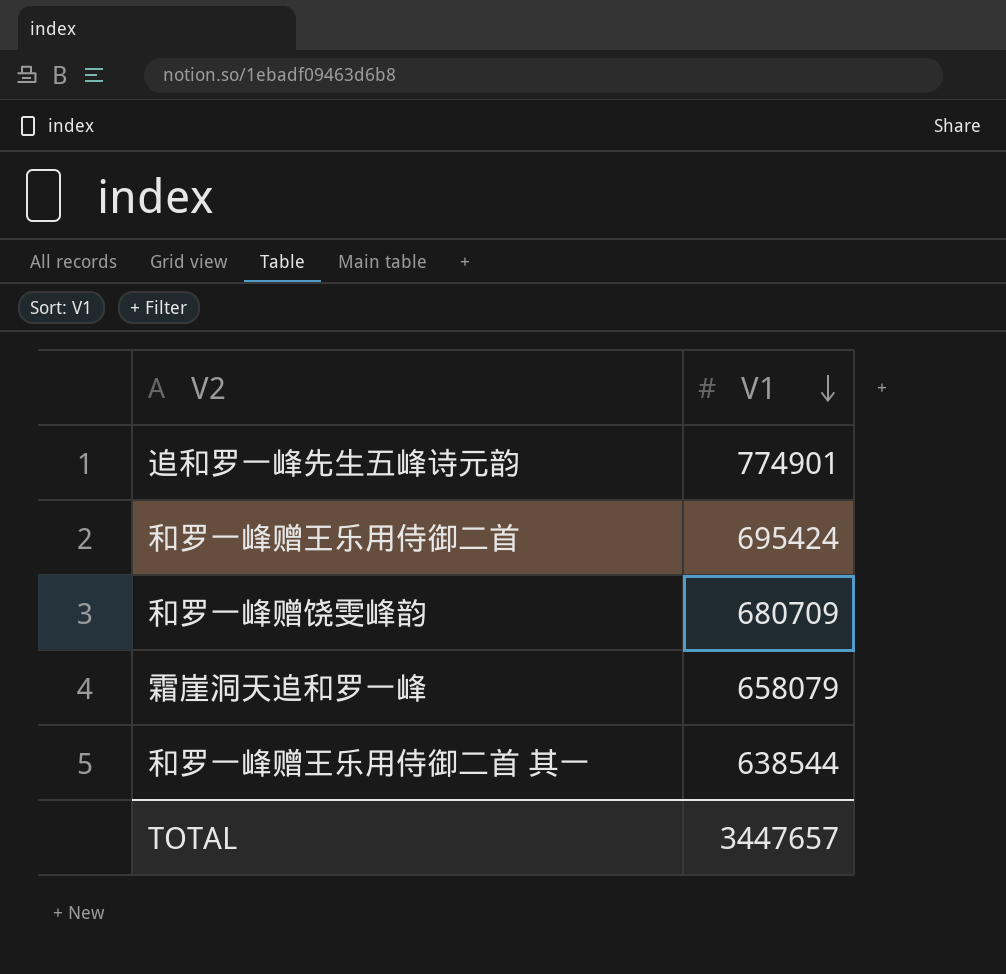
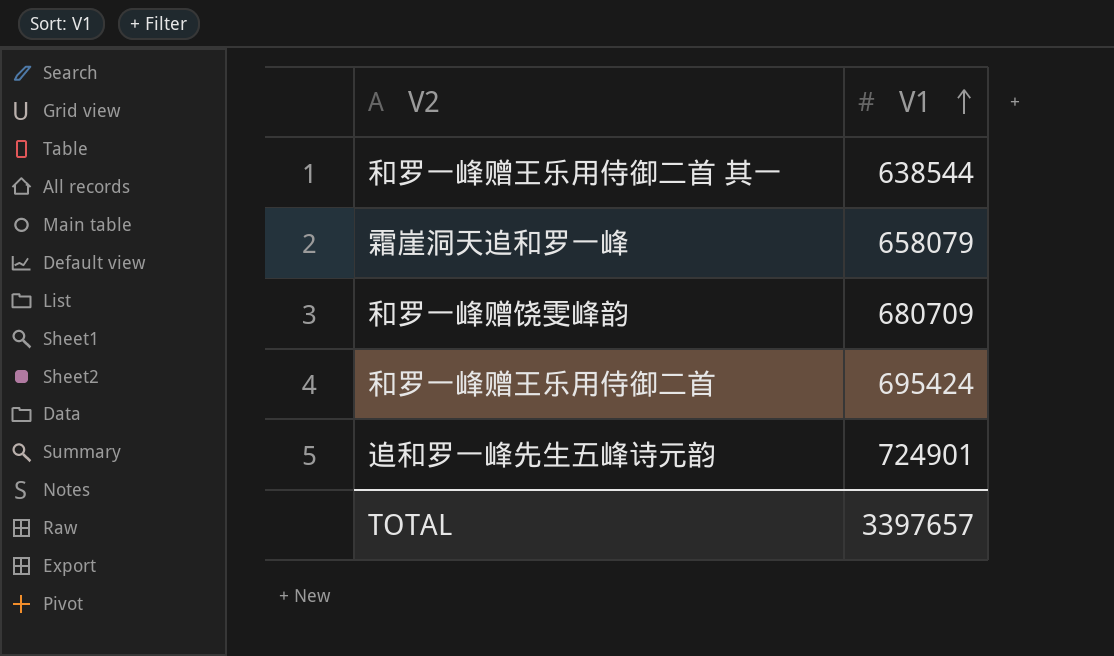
row order: V1 descending -> V1 ascending
追和罗一峰先生五峰诗元韵 | V1: 774901 -> 724901
TOTAL | V1: 3447657 -> 3397657

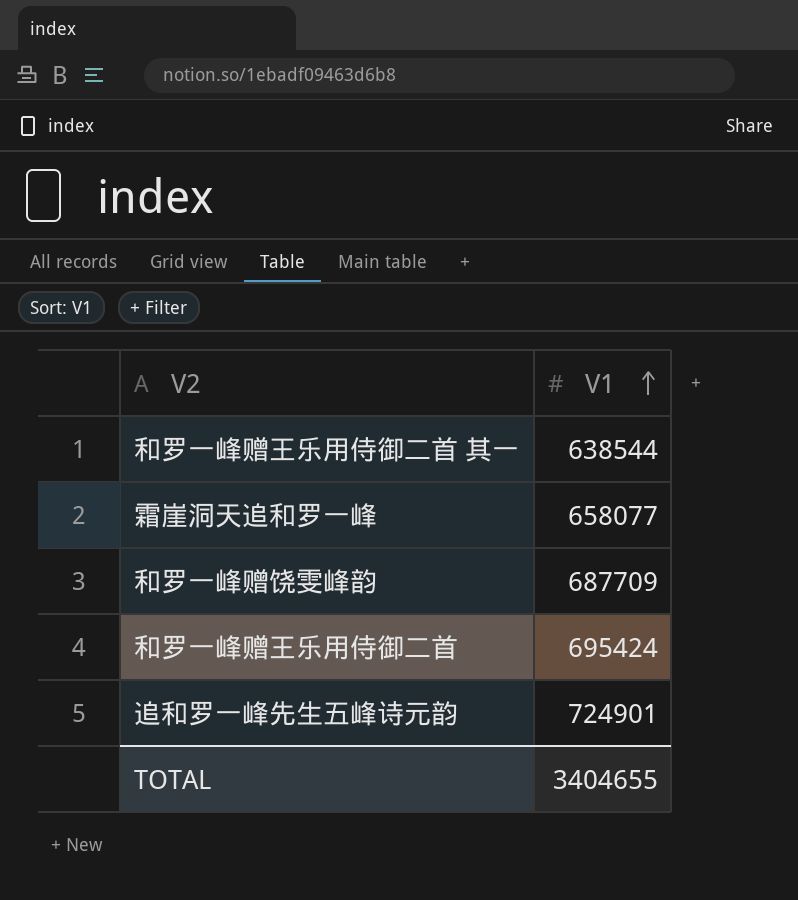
霜崖洞天追和罗一峰 | V1: 658079 -> 658077
和罗一峰赠饶雯峰韵 | V1: 680709 -> 687709
TOTAL | V1: 3397657 -> 3404655

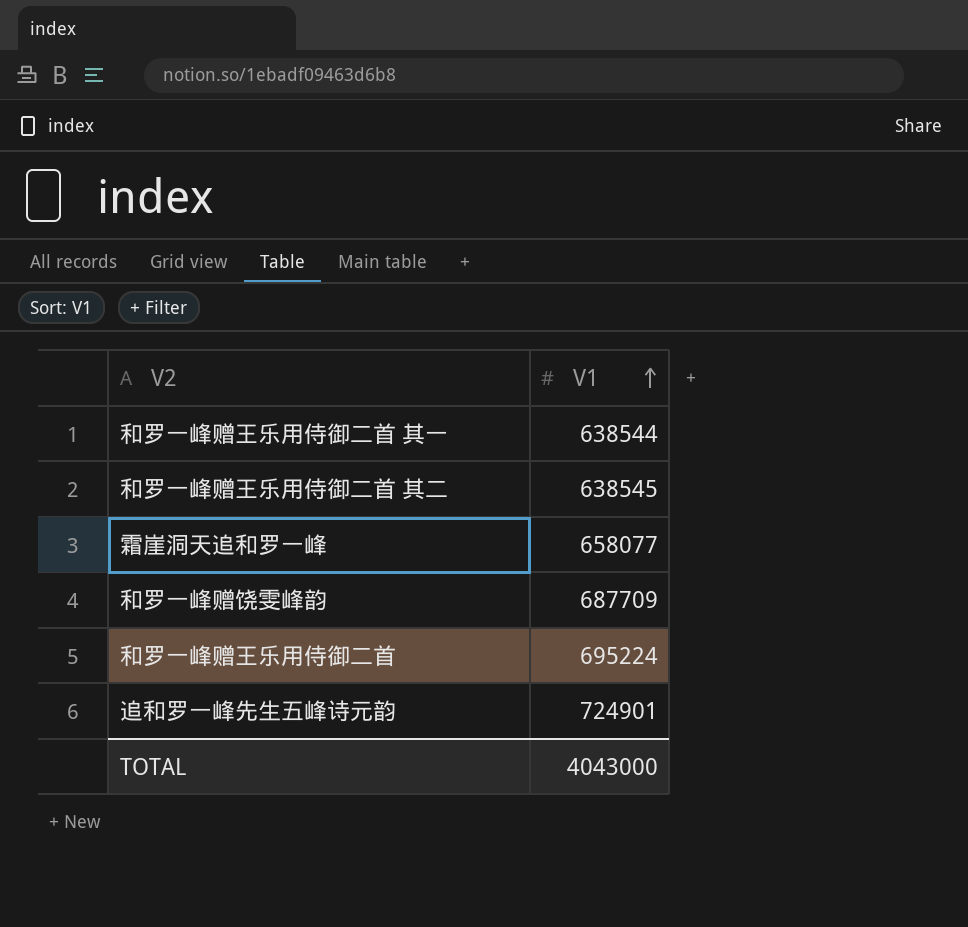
row 和罗一峰赠王乐用侍御二首 其二: none -> 638545
和罗一峰赠王乐用侍御二首 | V1: 695424 -> 695224
TOTAL | V1: 3404655 -> 4043000

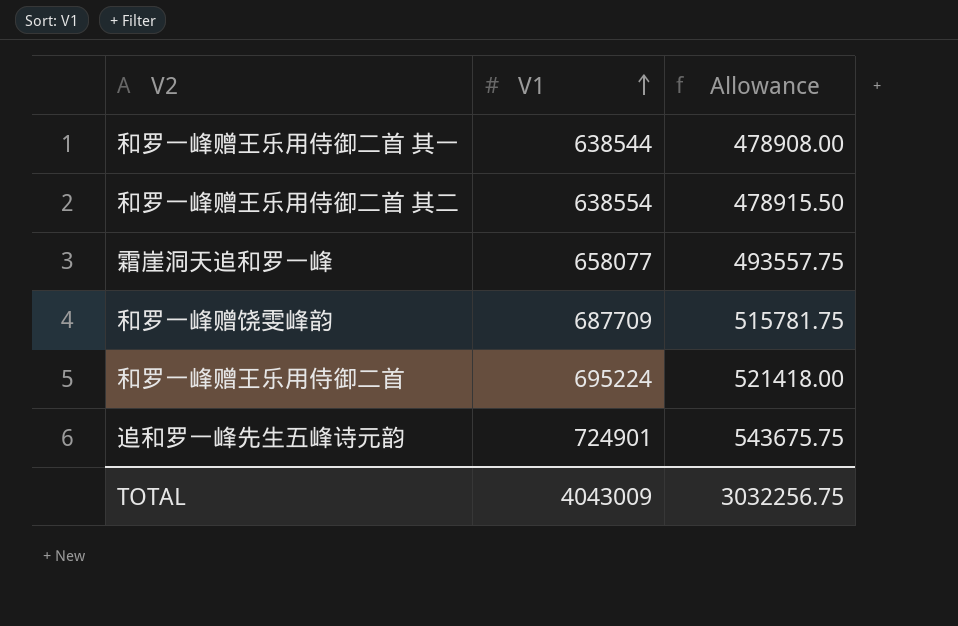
column Allowance | formula: none -> [V1] * 0.75
和罗一峰赠王乐用侍御二首 其二 | V1: 638545 -> 638554
TOTAL | V1: 4043000 -> 4043009

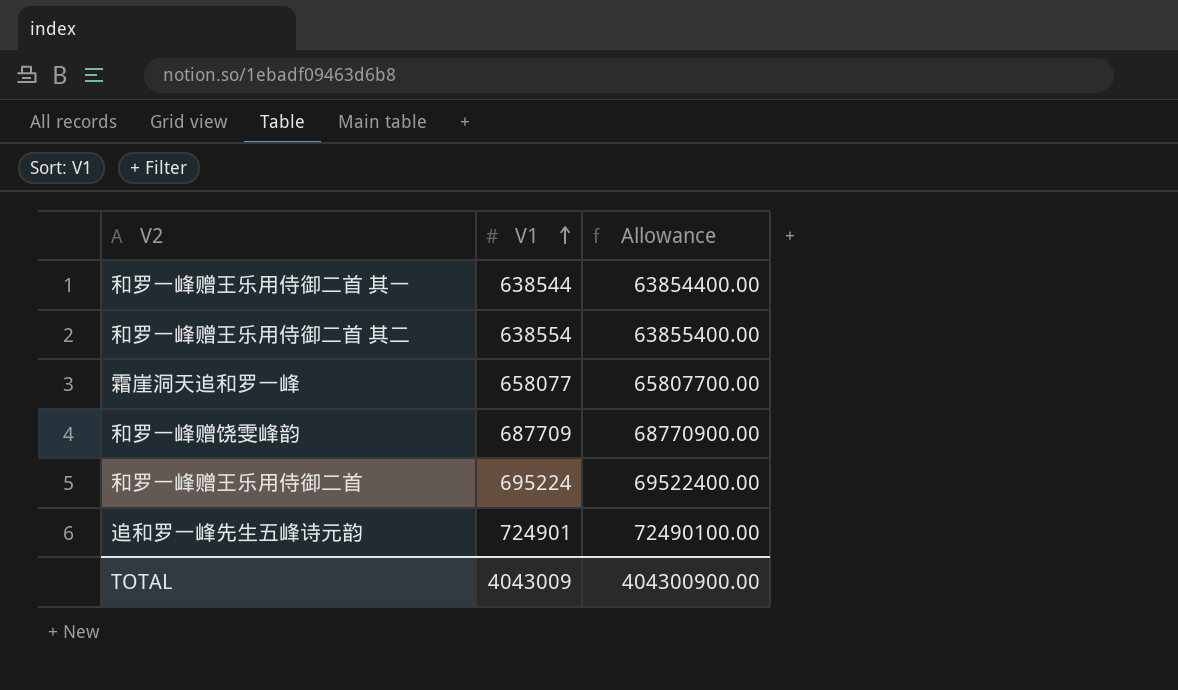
column Allowance | formula: [V1] * 0.75 -> [V1] * 100
TOTAL | Allowance: 3032256.75 -> 404300900.00

